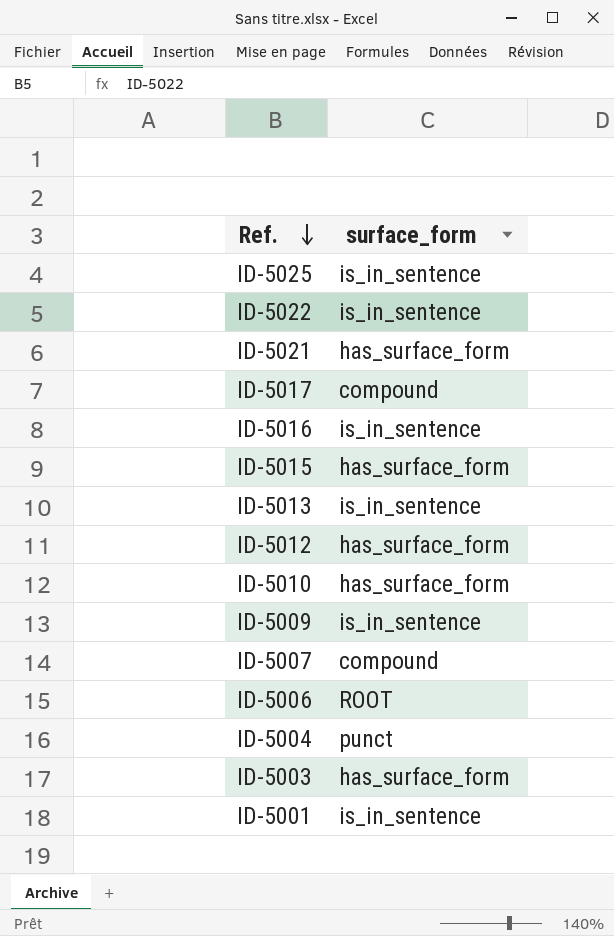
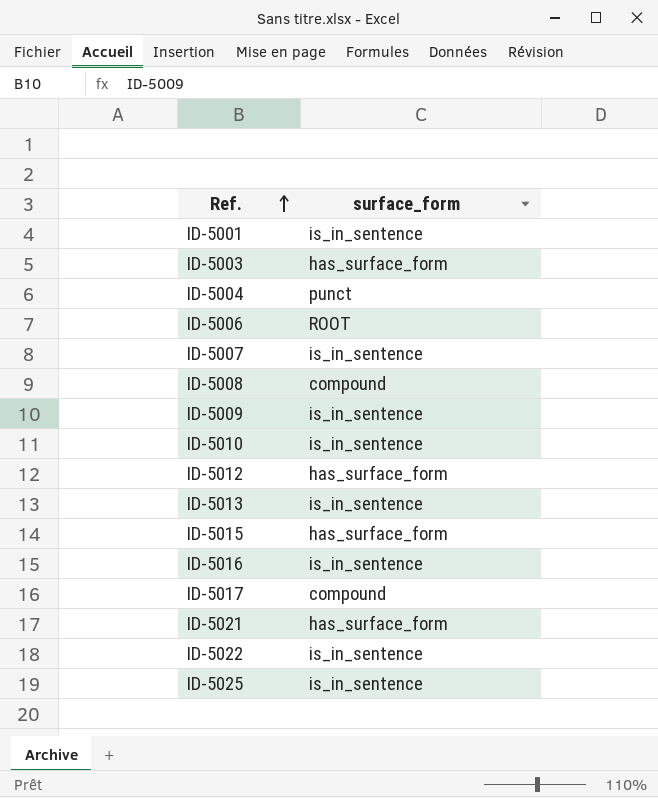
row order: Ref. descending -> Ref. ascending
ID-5007 | surface_form: compound -> is_in_sentence
row ID-5008: none -> compound
ID-5010 | surface_form: has_surface_form -> is_in_sentence

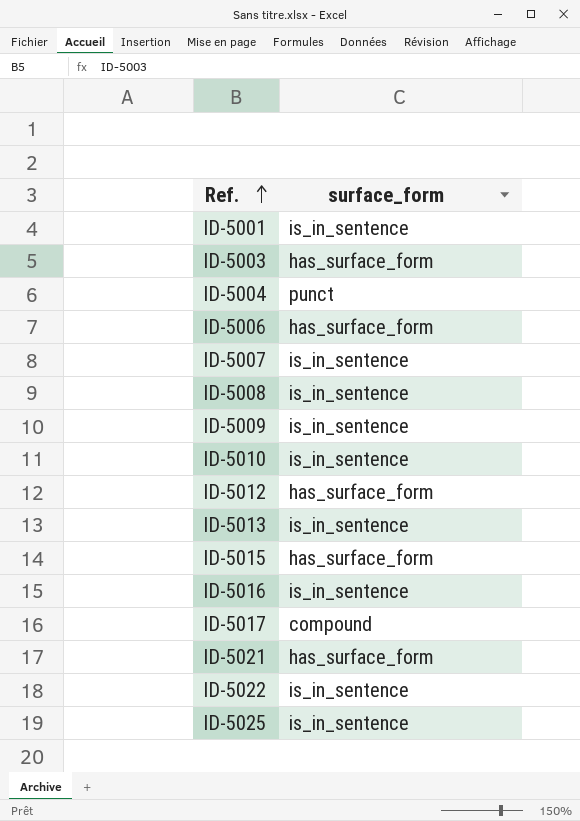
ID-5006 | surface_form: ROOT -> has_surface_form
ID-5008 | surface_form: compound -> is_in_sentence

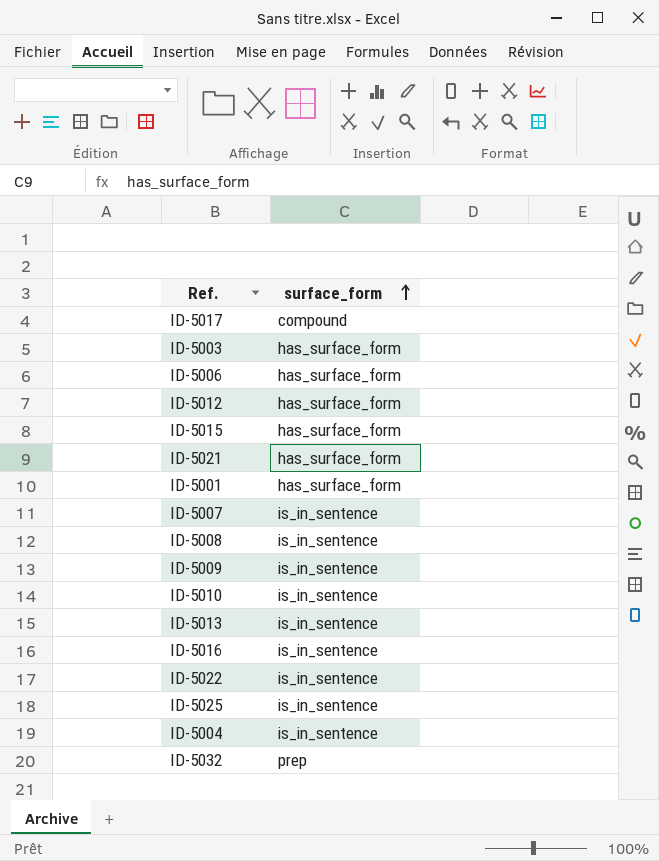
row order: Ref. ascending -> surface_form ascending
ID-5001 | surface_form: is_in_sentence -> has_surface_form
ID-5004 | surface_form: punct -> is_in_sentence
row ID-5032: none -> prep

